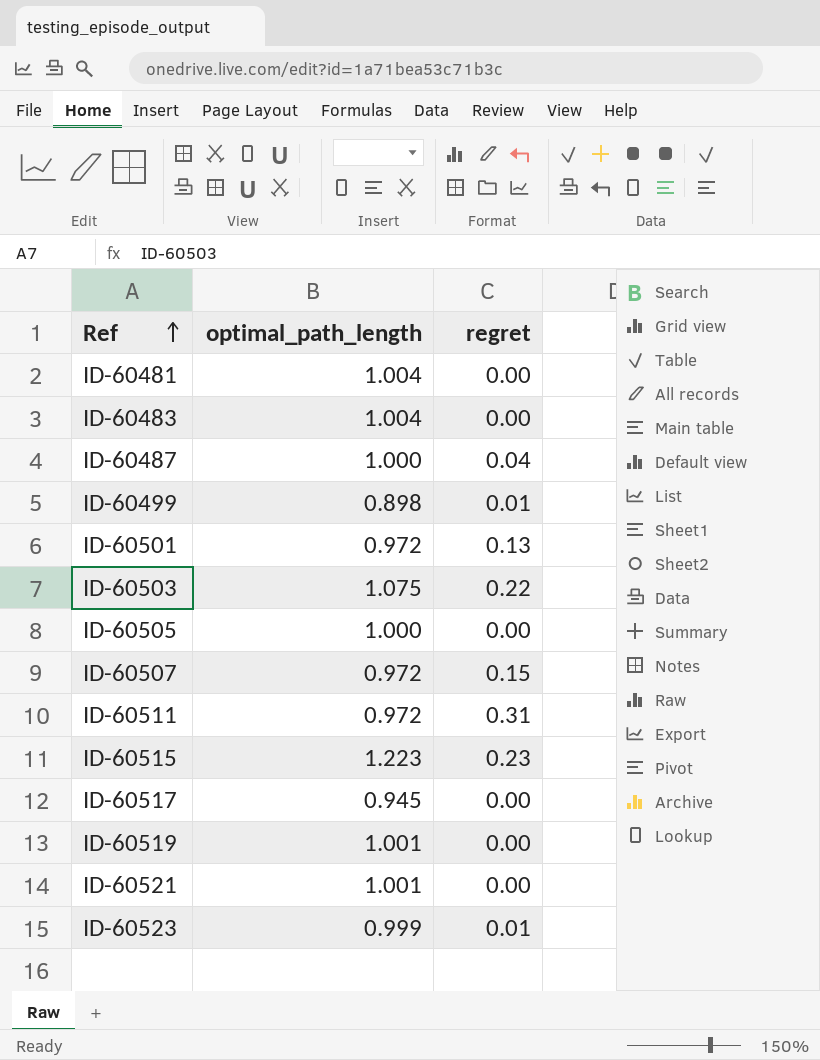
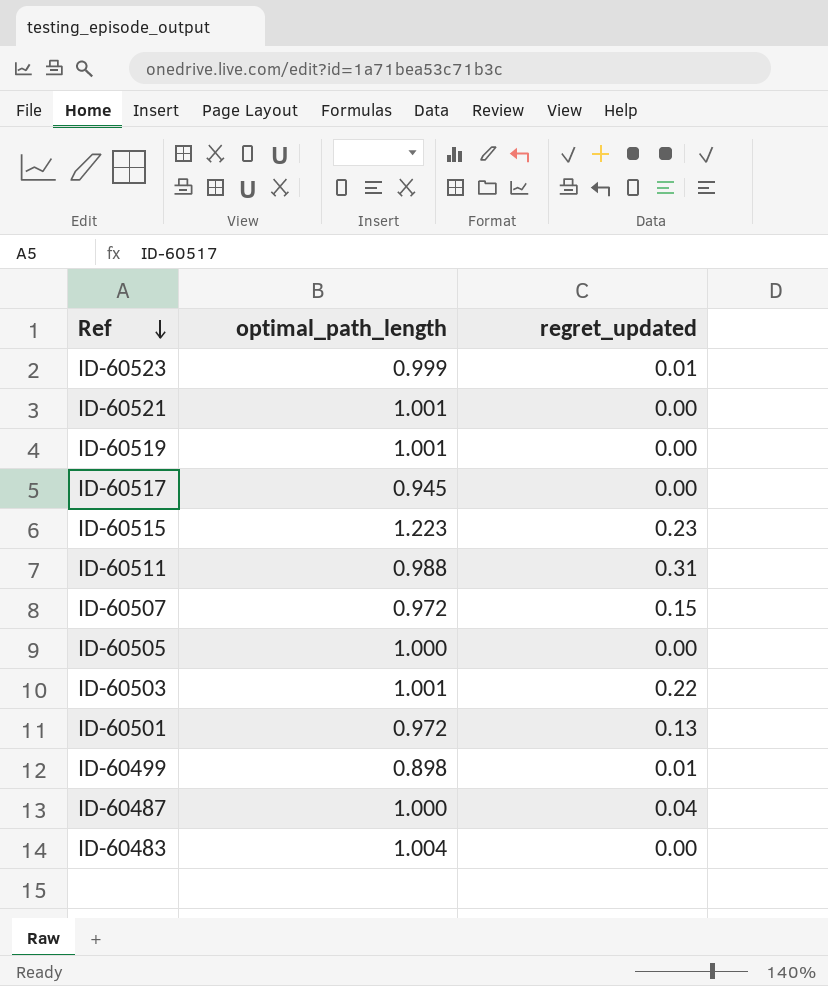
row order: Ref ascending -> Ref descending
column name: regret -> regret_updated
row ID-60481: 1.004 | 0.00 -> none
ID-60511 | optimal_path_length: 0.972 -> 0.988
ID-60503 | optimal_path_length: 1.075 -> 1.001

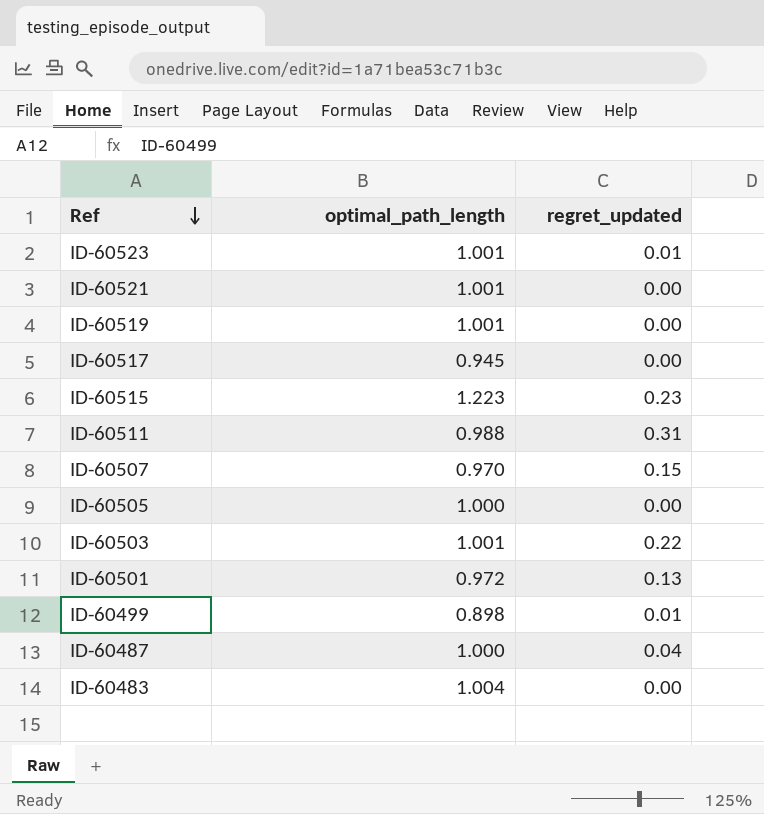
ID-60523 | optimal_path_length: 0.999 -> 1.001
ID-60507 | optimal_path_length: 0.972 -> 0.970

